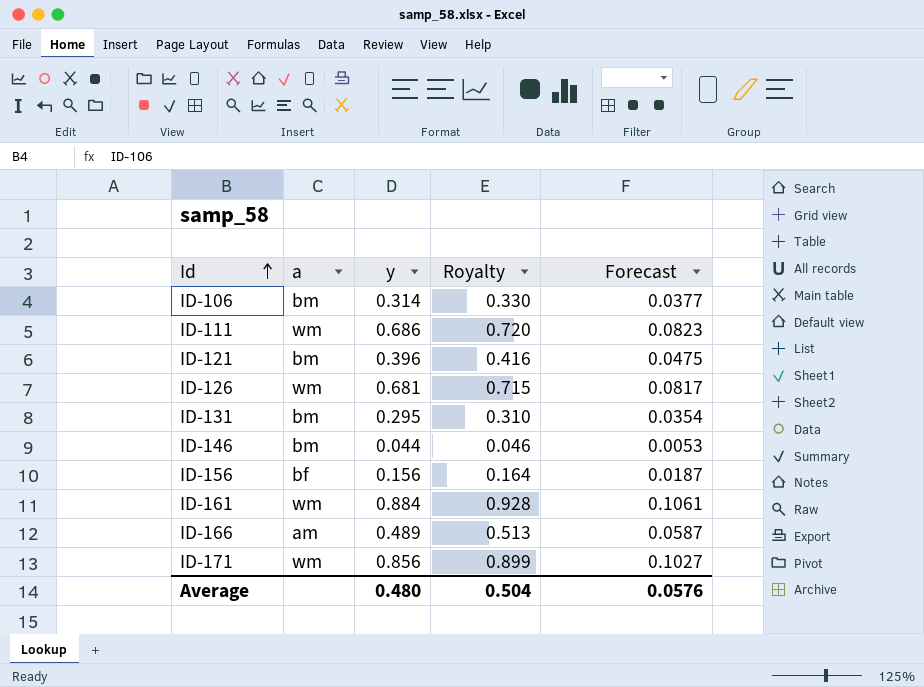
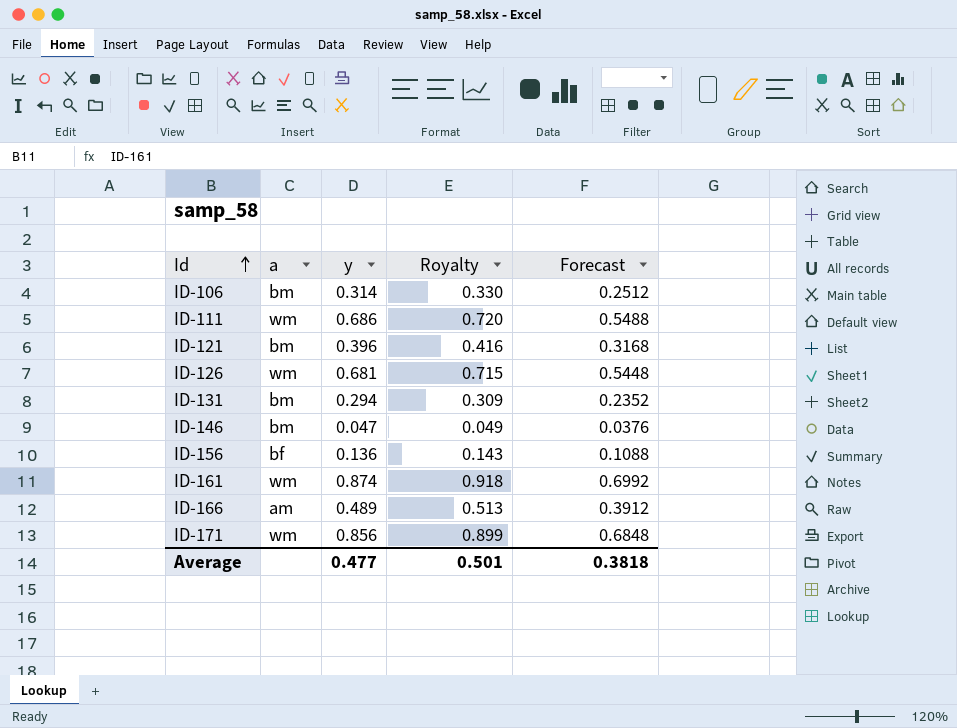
column Forecast | formula: [y] * 0.12 -> [y] * 0.8
ID-131 | y: 0.295 -> 0.294
ID-131 | Royalty: 0.310 -> 0.309
ID-146 | y: 0.044 -> 0.047
ID-146 | Royalty: 0.046 -> 0.049
ID-156 | y: 0.156 -> 0.136
ID-156 | Royalty: 0.164 -> 0.143
ID-161 | y: 0.884 -> 0.874
ID-161 | Royalty: 0.928 -> 0.918
Average | y: 0.480 -> 0.477
Average | Royalty: 0.504 -> 0.501
Average | Forecast: 0.0576 -> 0.3818

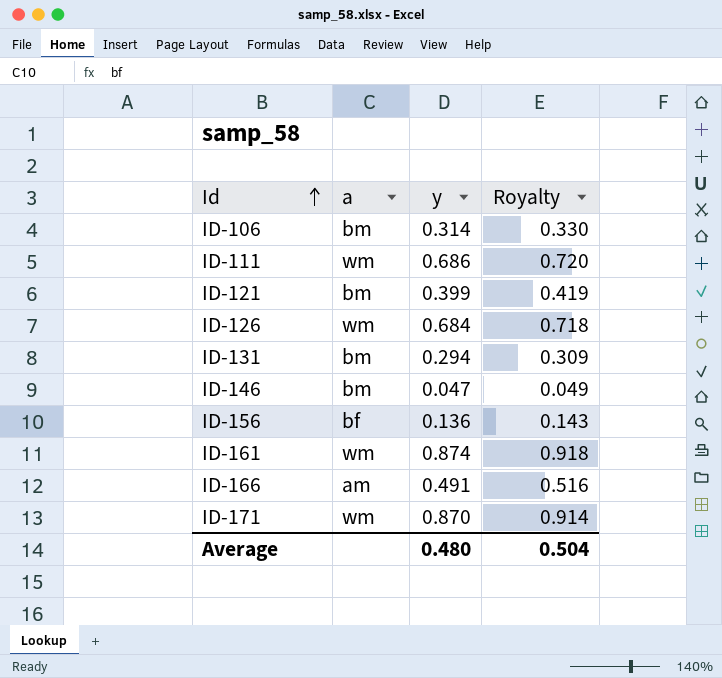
column Forecast | formula: [y] * 0.8 -> none
ID-121 | y: 0.396 -> 0.399
ID-121 | Royalty: 0.416 -> 0.419
ID-126 | y: 0.681 -> 0.684
ID-126 | Royalty: 0.715 -> 0.718
ID-166 | y: 0.489 -> 0.491
ID-166 | Royalty: 0.513 -> 0.516
ID-171 | y: 0.856 -> 0.870
ID-171 | Royalty: 0.899 -> 0.914
Average | y: 0.477 -> 0.480
Average | Royalty: 0.501 -> 0.504

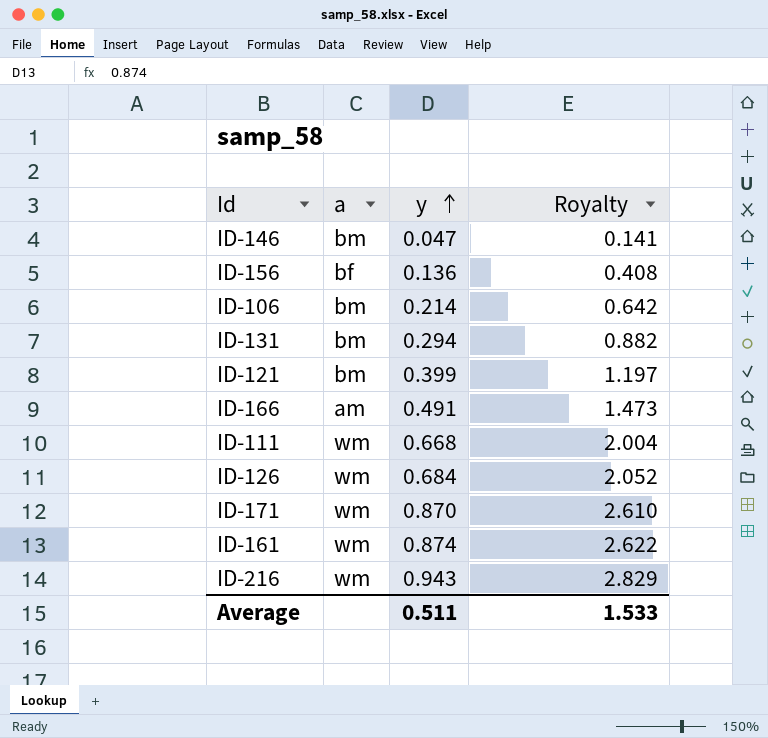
row order: Id ascending -> y ascending
column Royalty | formula: [y] * 1.05 -> [y] * 3
ID-106 | y: 0.314 -> 0.214
ID-111 | y: 0.686 -> 0.668
row ID-216: none -> wm | 0.943 | 2.829
Average | y: 0.480 -> 0.511
Average | Royalty: 0.504 -> 1.533

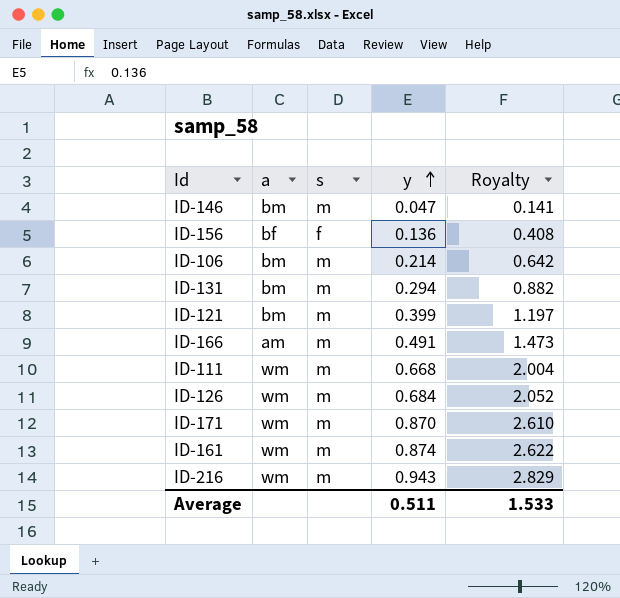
column s | position: none -> 3

